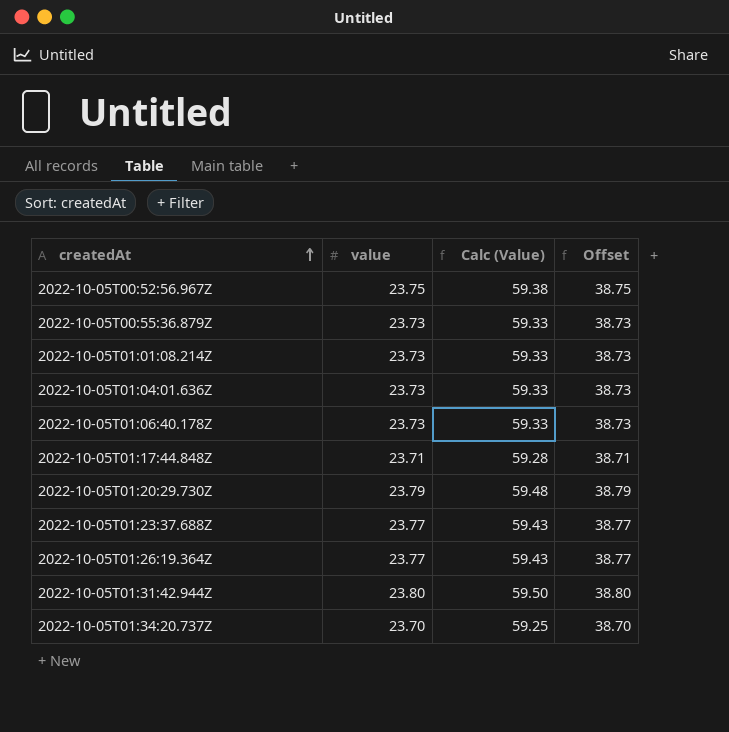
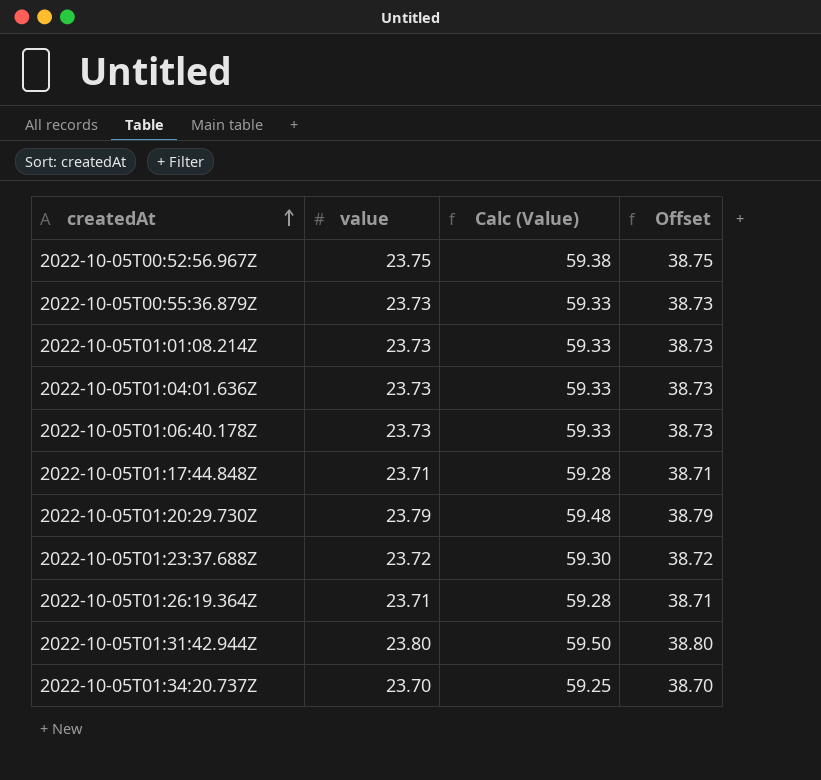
2022-10-05T01:23:37.688Z | value: 23.77 -> 23.72
2022-10-05T01:23:37.688Z | Calc (Value): 59.43 -> 59.30
2022-10-05T01:23:37.688Z | Offset: 38.77 -> 38.72
2022-10-05T01:26:19.364Z | value: 23.77 -> 23.71
2022-10-05T01:26:19.364Z | Calc (Value): 59.43 -> 59.28
2022-10-05T01:26:19.364Z | Offset: 38.77 -> 38.71

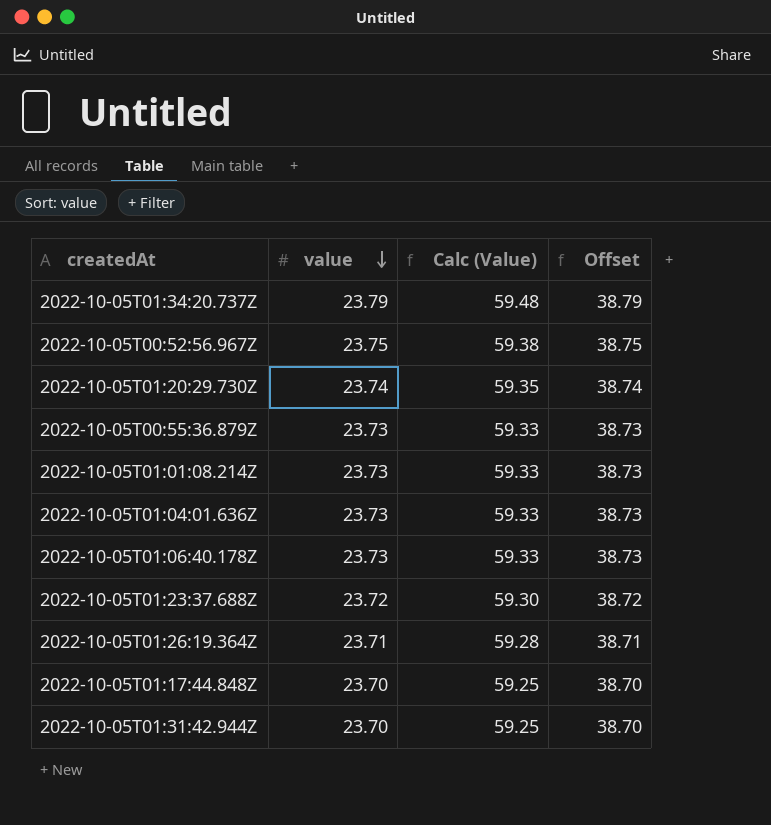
row order: createdAt ascending -> value descending
2022-10-05T01:34:20.737Z | value: 23.70 -> 23.79
2022-10-05T01:34:20.737Z | Calc (Value): 59.25 -> 59.48
2022-10-05T01:34:20.737Z | Offset: 38.70 -> 38.79
2022-10-05T01:20:29.730Z | value: 23.79 -> 23.74
2022-10-05T01:20:29.730Z | Calc (Value): 59.48 -> 59.35
2022-10-05T01:20:29.730Z | Offset: 38.79 -> 38.74
2022-10-05T01:17:44.848Z | value: 23.71 -> 23.70
2022-10-05T01:17:44.848Z | Calc (Value): 59.28 -> 59.25
2022-10-05T01:17:44.848Z | Offset: 38.71 -> 38.70
2022-10-05T01:31:42.944Z | value: 23.80 -> 23.70
2022-10-05T01:31:42.944Z | Calc (Value): 59.50 -> 59.25
2022-10-05T01:31:42.944Z | Offset: 38.80 -> 38.70

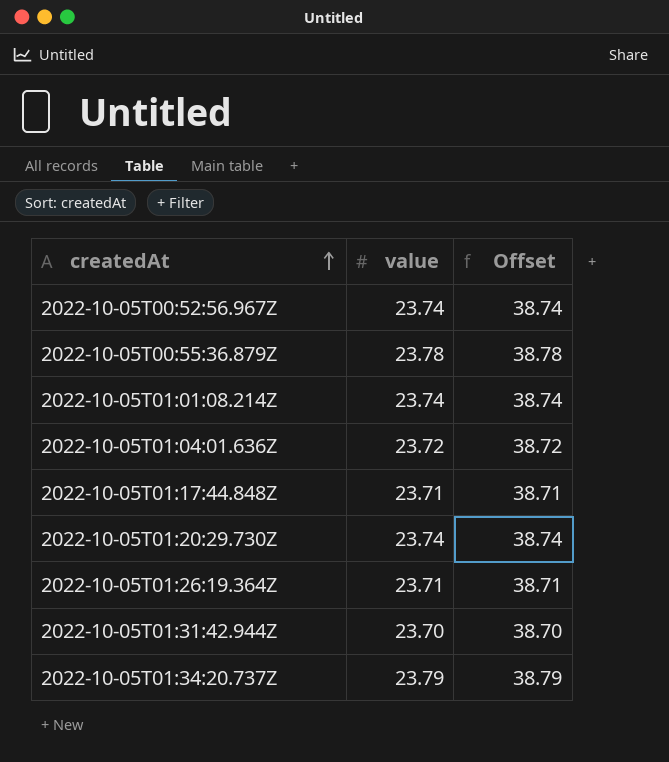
row order: value descending -> createdAt ascending
column Calc (Value) | formula: [value] * 2.5 -> none
row 2022-10-05T01:06:40.178Z: 23.73 | 59.33 | 38.73 -> none
row 2022-10-05T01:23:37.688Z: 23.72 | 59.30 | 38.72 -> none
2022-10-05T00:52:56.967Z | value: 23.75 -> 23.74
2022-10-05T00:52:56.967Z | Offset: 38.75 -> 38.74
2022-10-05T00:55:36.879Z | value: 23.73 -> 23.78
2022-10-05T00:55:36.879Z | Offset: 38.73 -> 38.78
2022-10-05T01:01:08.214Z | value: 23.73 -> 23.74
2022-10-05T01:01:08.214Z | Offset: 38.73 -> 38.74
2022-10-05T01:04:01.636Z | value: 23.73 -> 23.72
2022-10-05T01:04:01.636Z | Offset: 38.73 -> 38.72
2022-10-05T01:17:44.848Z | value: 23.70 -> 23.71
2022-10-05T01:17:44.848Z | Offset: 38.70 -> 38.71

